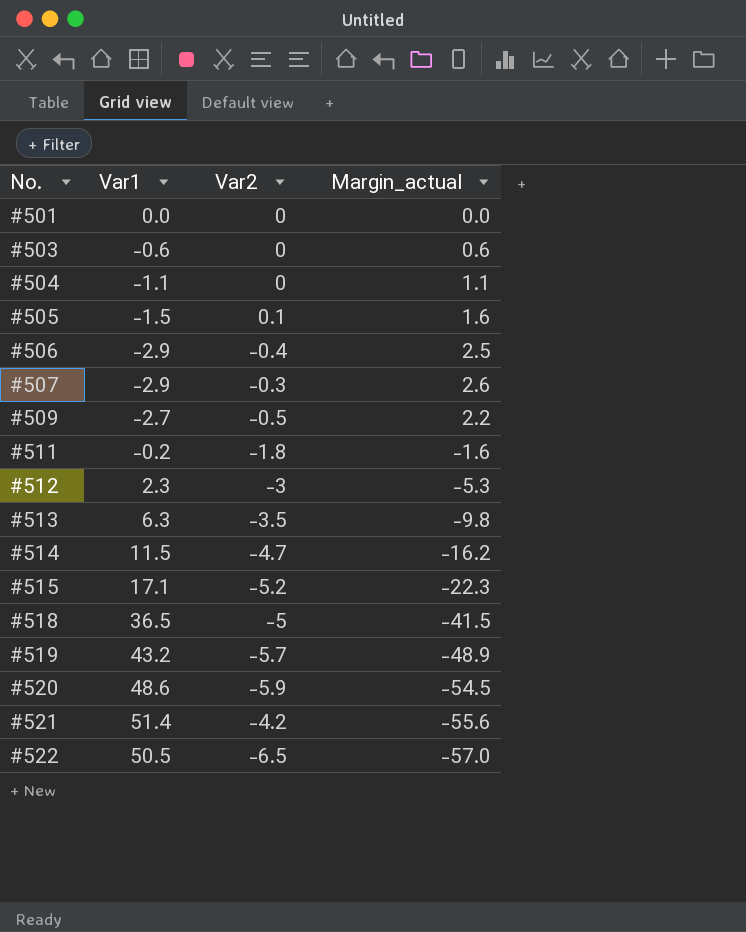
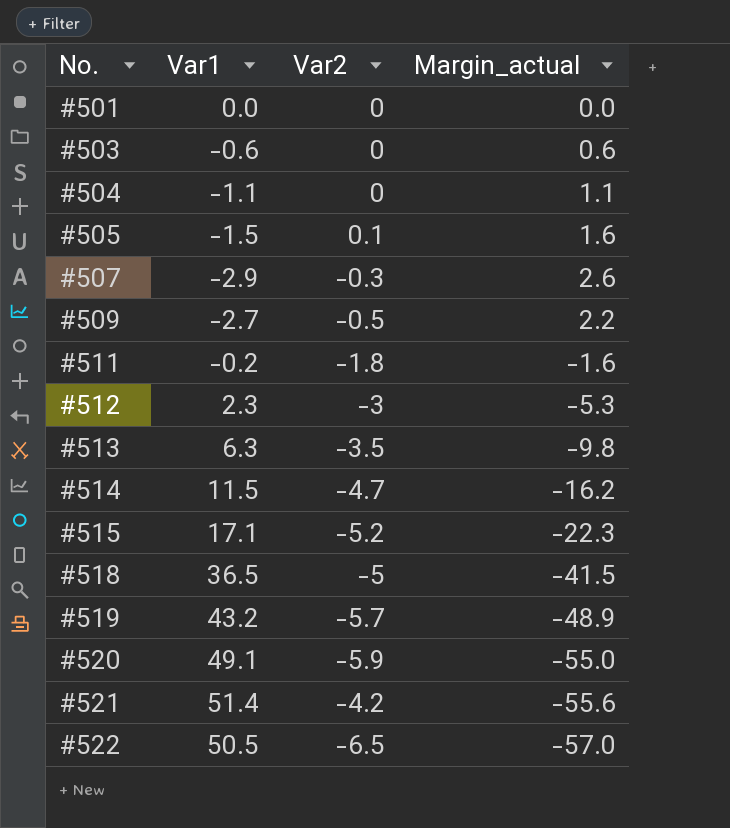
row #506: -2.9 | -0.4 | 2.5 -> none
#520 | Var1: 48.6 -> 49.1
#520 | Margin_actual: -54.5 -> -55.0

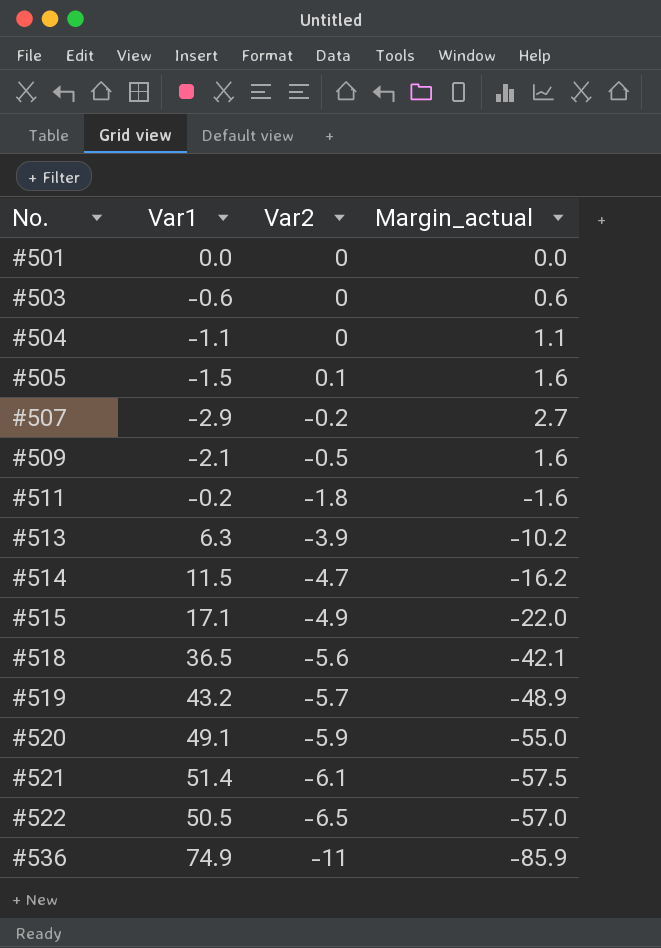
row #512: 2.3 | -3 | -5.3 -> none
#507 | Var2: -0.3 -> -0.2
#507 | Margin_actual: 2.6 -> 2.7
#509 | Var1: -2.7 -> -2.1
#509 | Margin_actual: 2.2 -> 1.6
#513 | Var2: -3.5 -> -3.9
#513 | Margin_actual: -9.8 -> -10.2
#515 | Var2: -5.2 -> -4.9
#515 | Margin_actual: -22.3 -> -22.0
#518 | Var2: -5 -> -5.6
#518 | Margin_actual: -41.5 -> -42.1
#521 | Var2: -4.2 -> -6.1
#521 | Margin_actual: -55.6 -> -57.5
row #536: none -> 74.9 | -11 | -85.9

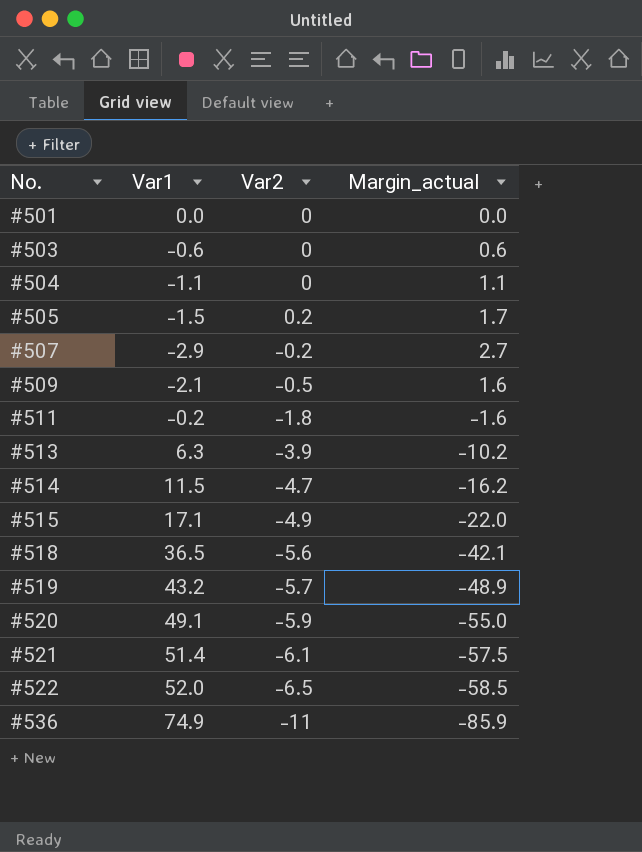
#505 | Var2: 0.1 -> 0.2
#505 | Margin_actual: 1.6 -> 1.7
#522 | Var1: 50.5 -> 52.0
#522 | Margin_actual: -57.0 -> -58.5

